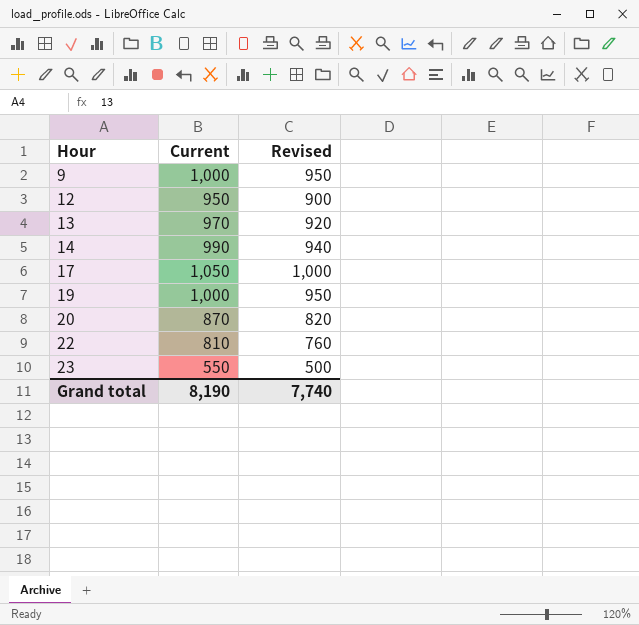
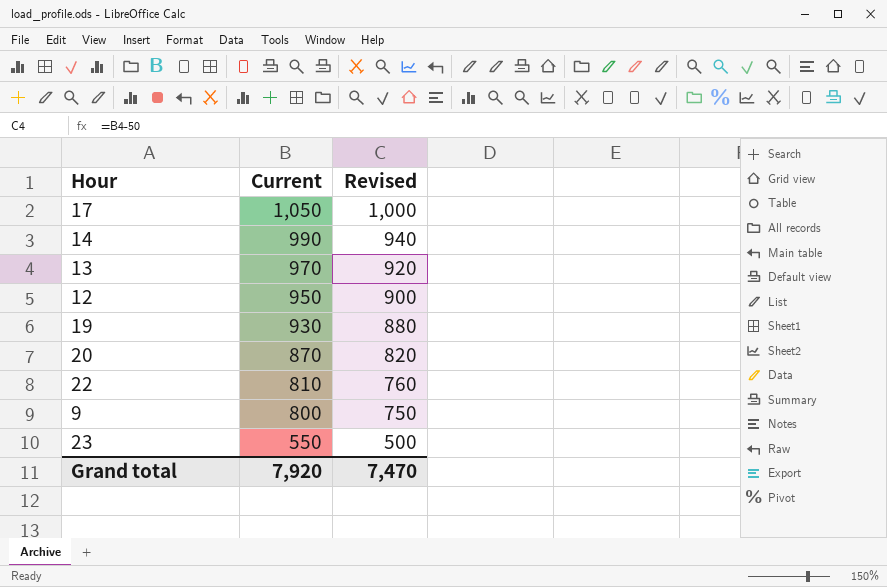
row order: Hour ascending -> Current descending
19 | Current: 1,000 -> 930
19 | Revised: 950 -> 880
9 | Current: 1,000 -> 800
9 | Revised: 950 -> 750
Grand total | Current: 8,190 -> 7,920
Grand total | Revised: 7,740 -> 7,470

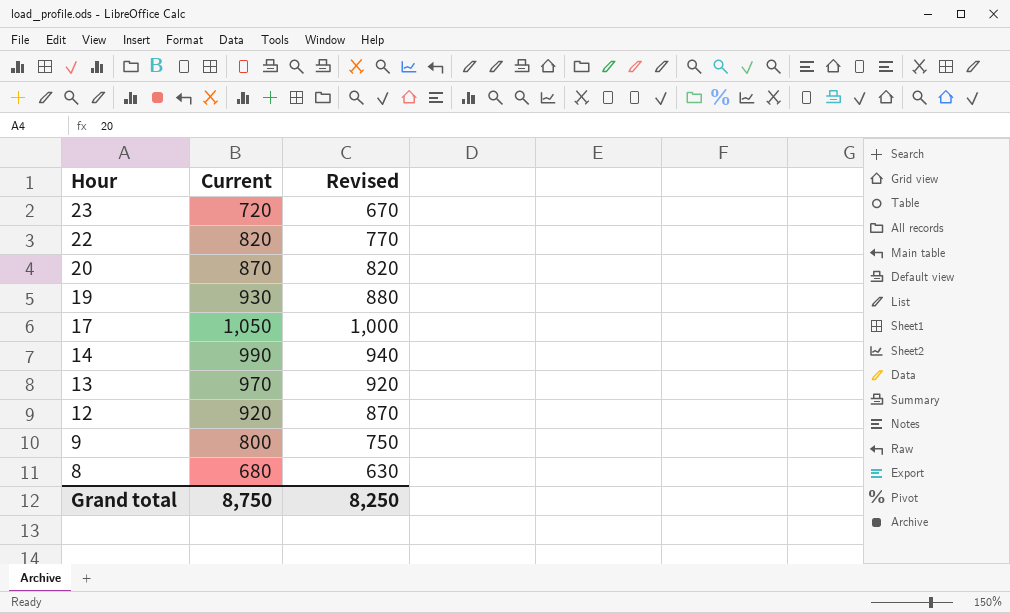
row order: Current descending -> Hour descending
23 | Current: 550 -> 720
23 | Revised: 500 -> 670
22 | Current: 810 -> 820
22 | Revised: 760 -> 770
12 | Current: 950 -> 920
12 | Revised: 900 -> 870
row 8: none -> 680 | 630
Grand total | Current: 7,920 -> 8,750
Grand total | Revised: 7,470 -> 8,250

